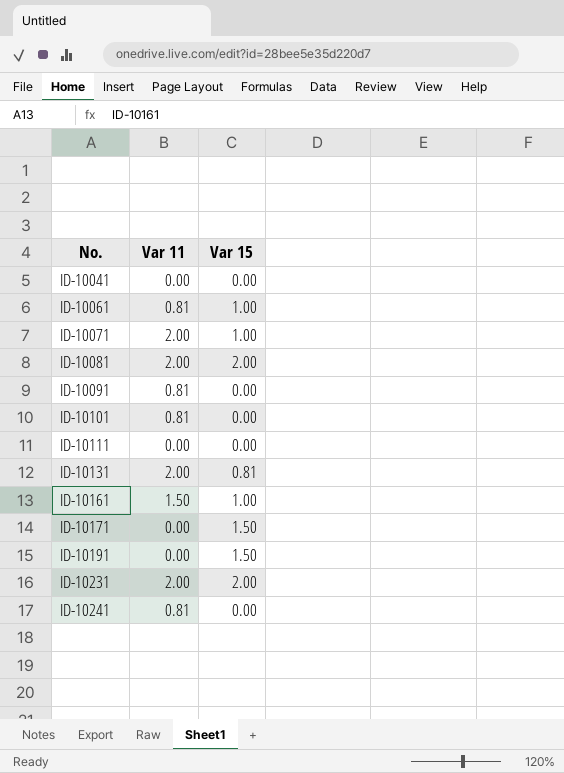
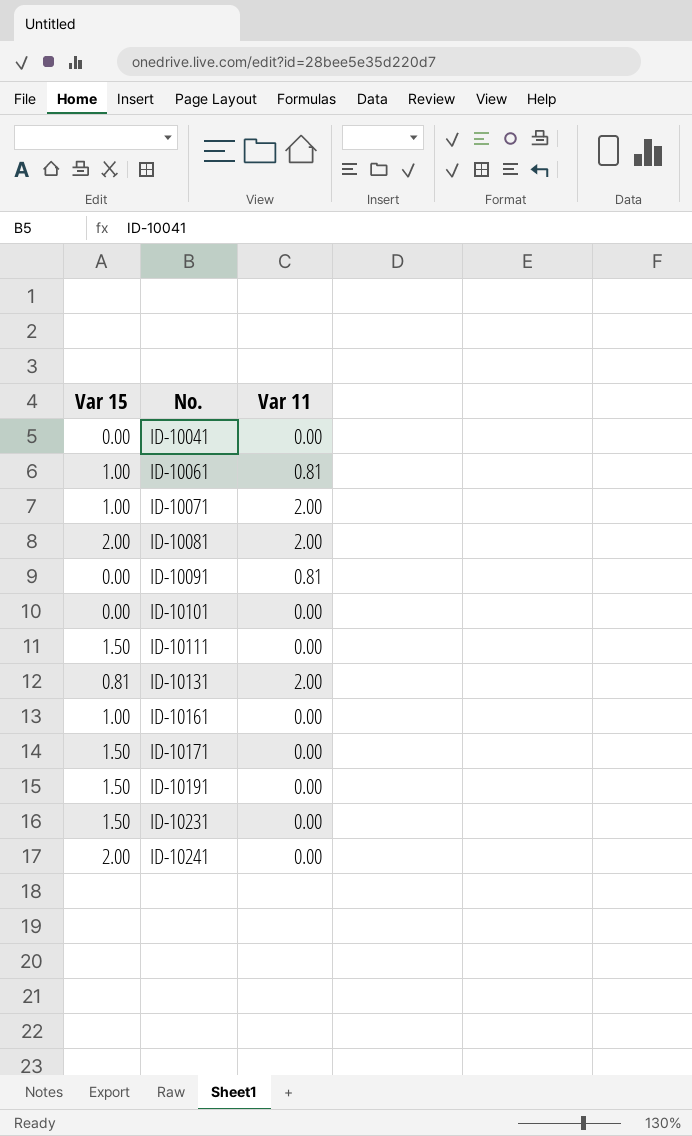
column Var 15 | position: 3 -> 1
ID-10101 | Var 11: 0.81 -> 0.00
ID-10111 | Var 15: 0.00 -> 1.50
ID-10161 | Var 11: 1.50 -> 0.00
ID-10231 | Var 15: 2.00 -> 1.50
ID-10231 | Var 11: 2.00 -> 0.00
ID-10241 | Var 15: 0.00 -> 2.00
ID-10241 | Var 11: 0.81 -> 0.00

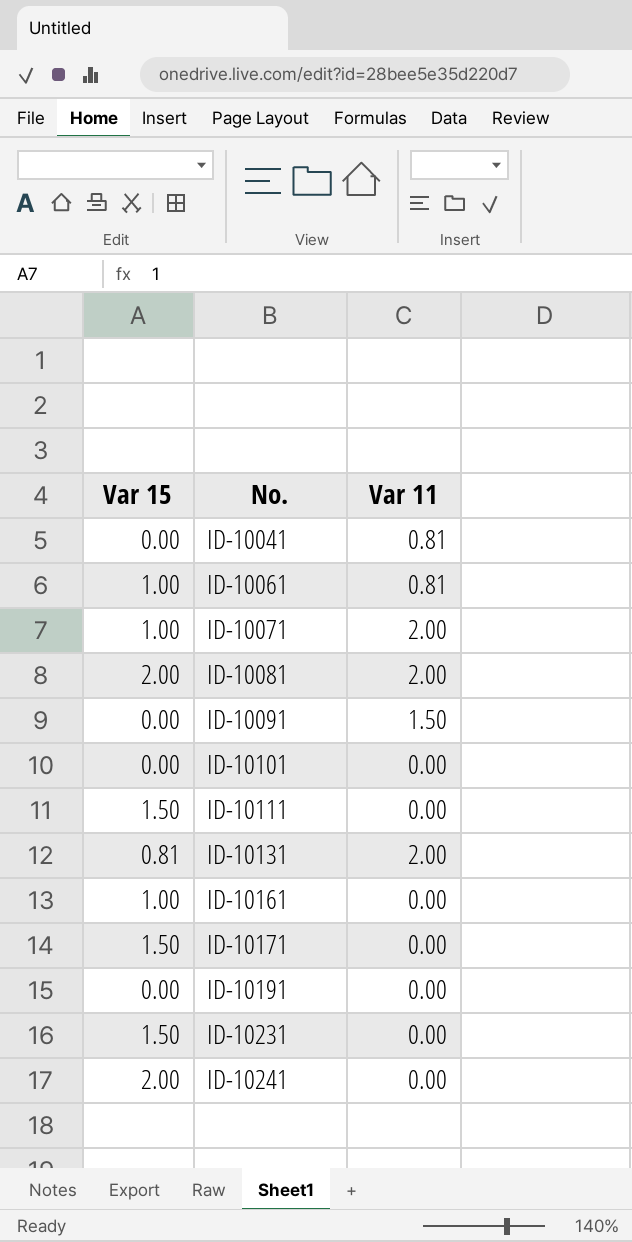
ID-10041 | Var 11: 0.00 -> 0.81
ID-10091 | Var 11: 0.81 -> 1.50
ID-10191 | Var 15: 1.50 -> 0.00

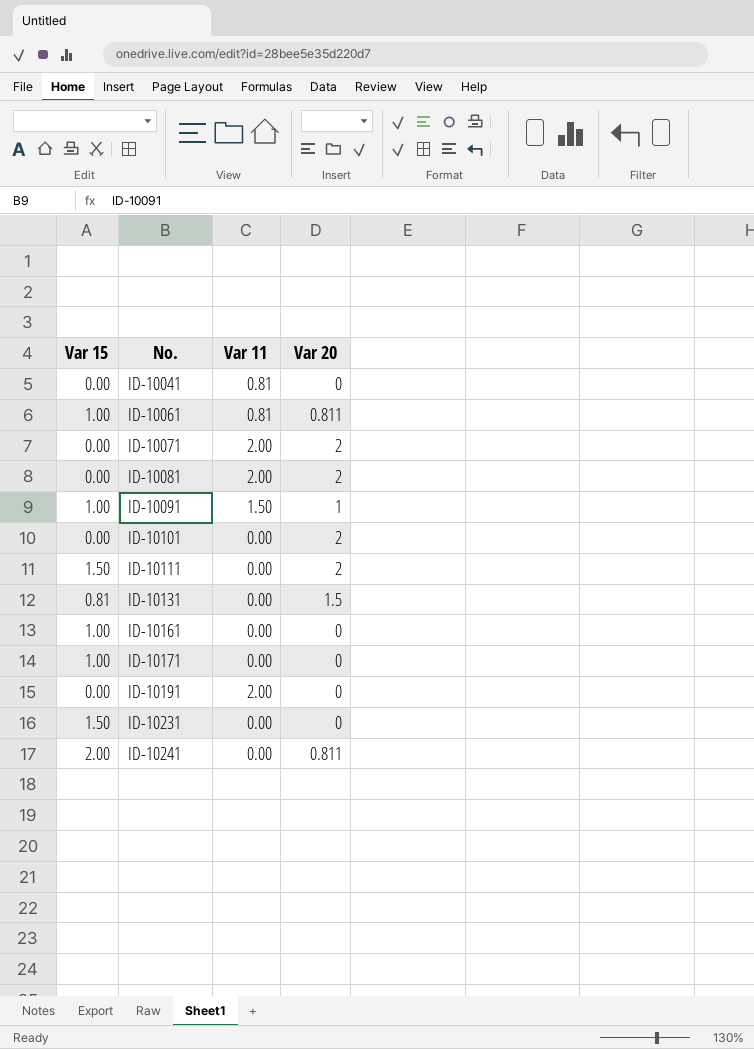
column Var 20 | position: none -> 4
ID-10071 | Var 15: 1.00 -> 0.00
ID-10081 | Var 15: 2.00 -> 0.00
ID-10091 | Var 15: 0.00 -> 1.00
ID-10131 | Var 11: 2.00 -> 0.00
ID-10171 | Var 15: 1.50 -> 1.00
ID-10191 | Var 11: 0.00 -> 2.00

